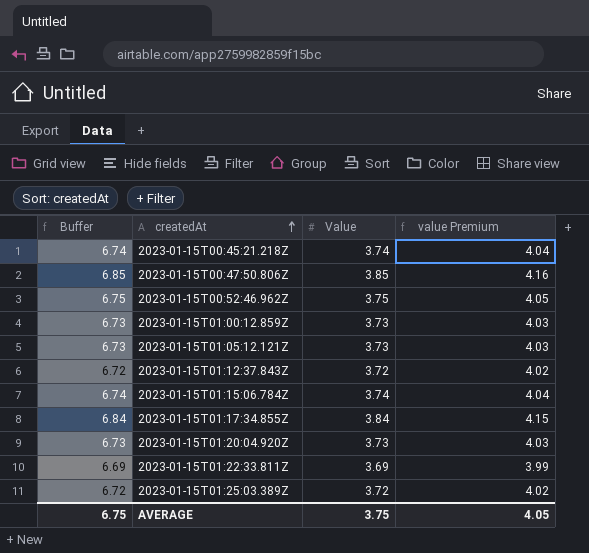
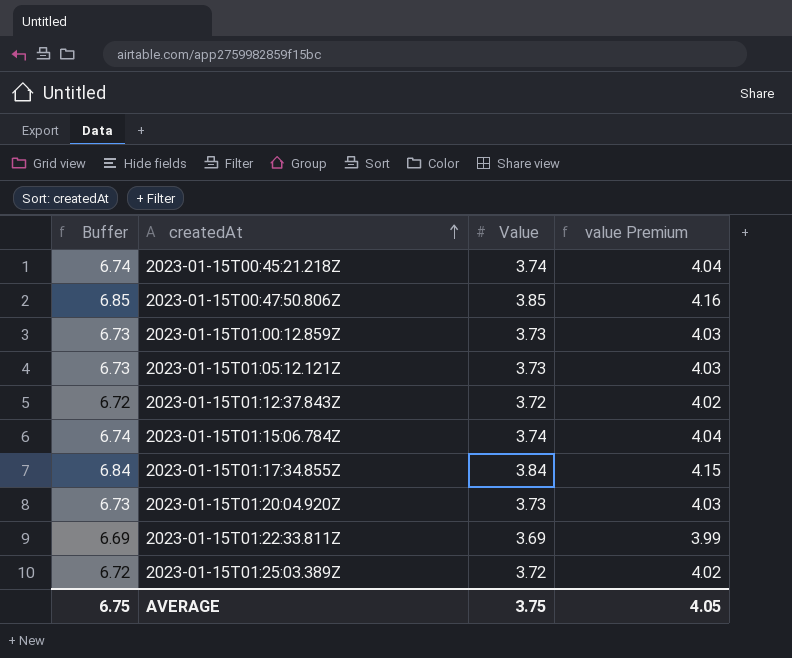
row 2023-01-15T00:52:46.962Z: 6.75 | 3.75 | 4.05 -> none

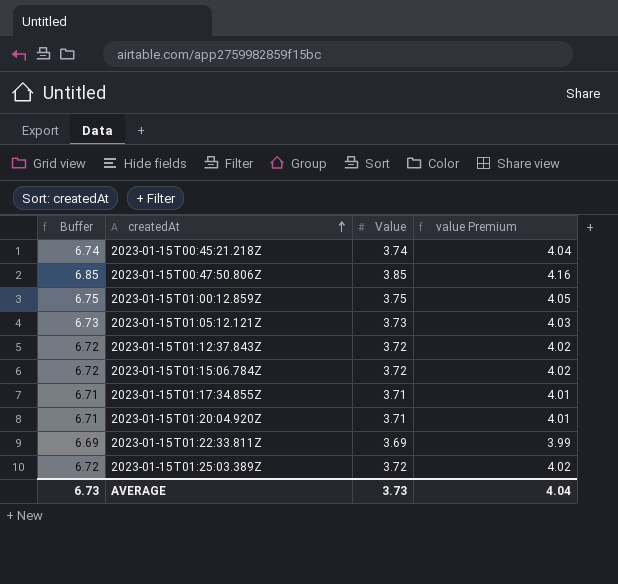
2023-01-15T01:00:12.859Z | Buffer: 6.73 -> 6.75
2023-01-15T01:00:12.859Z | Value: 3.73 -> 3.75
2023-01-15T01:00:12.859Z | value Premium: 4.03 -> 4.05
2023-01-15T01:15:06.784Z | Buffer: 6.74 -> 6.72
2023-01-15T01:15:06.784Z | Value: 3.74 -> 3.72
2023-01-15T01:15:06.784Z | value Premium: 4.04 -> 4.02
2023-01-15T01:17:34.855Z | Buffer: 6.84 -> 6.71
2023-01-15T01:17:34.855Z | Value: 3.84 -> 3.71
2023-01-15T01:17:34.855Z | value Premium: 4.15 -> 4.01
2023-01-15T01:20:04.920Z | Buffer: 6.73 -> 6.71
2023-01-15T01:20:04.920Z | Value: 3.73 -> 3.71
2023-01-15T01:20:04.920Z | value Premium: 4.03 -> 4.01
AVERAGE | Buffer: 6.75 -> 6.73
AVERAGE | Value: 3.75 -> 3.73
AVERAGE | value Premium: 4.05 -> 4.04

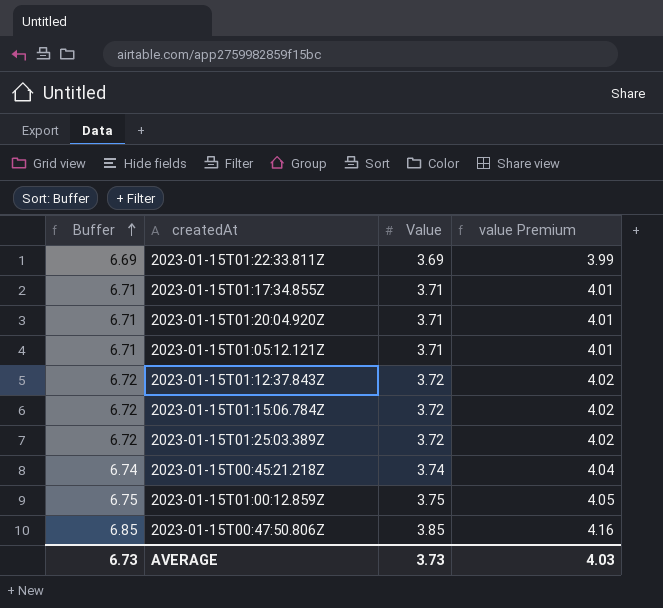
row order: createdAt ascending -> Buffer ascending
2023-01-15T01:05:12.121Z | Buffer: 6.73 -> 6.71
2023-01-15T01:05:12.121Z | Value: 3.73 -> 3.71
2023-01-15T01:05:12.121Z | value Premium: 4.03 -> 4.01
AVERAGE | value Premium: 4.04 -> 4.03

